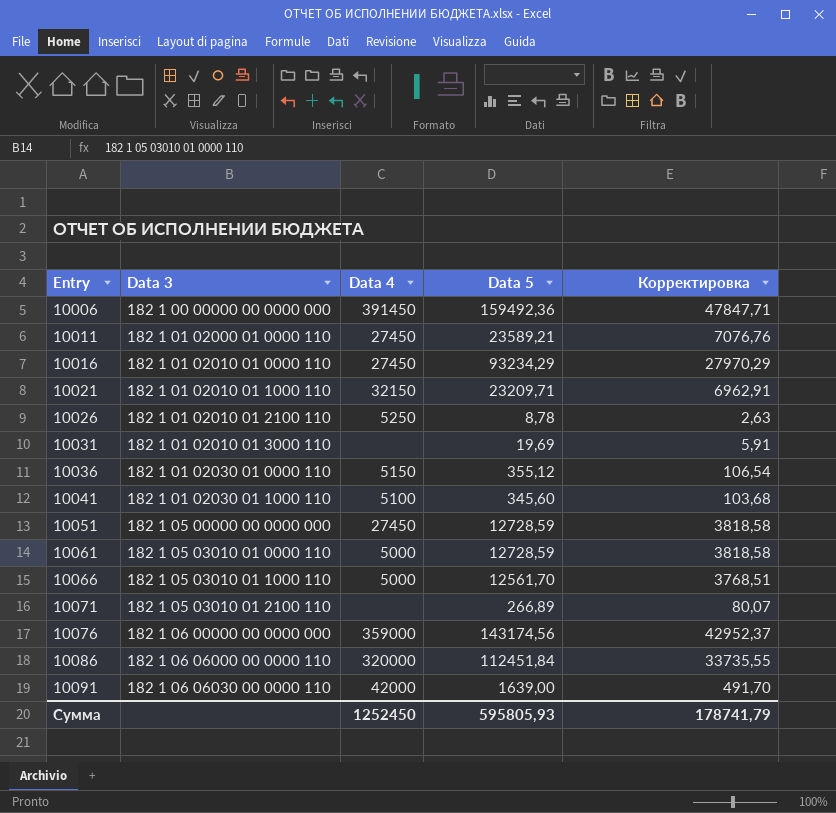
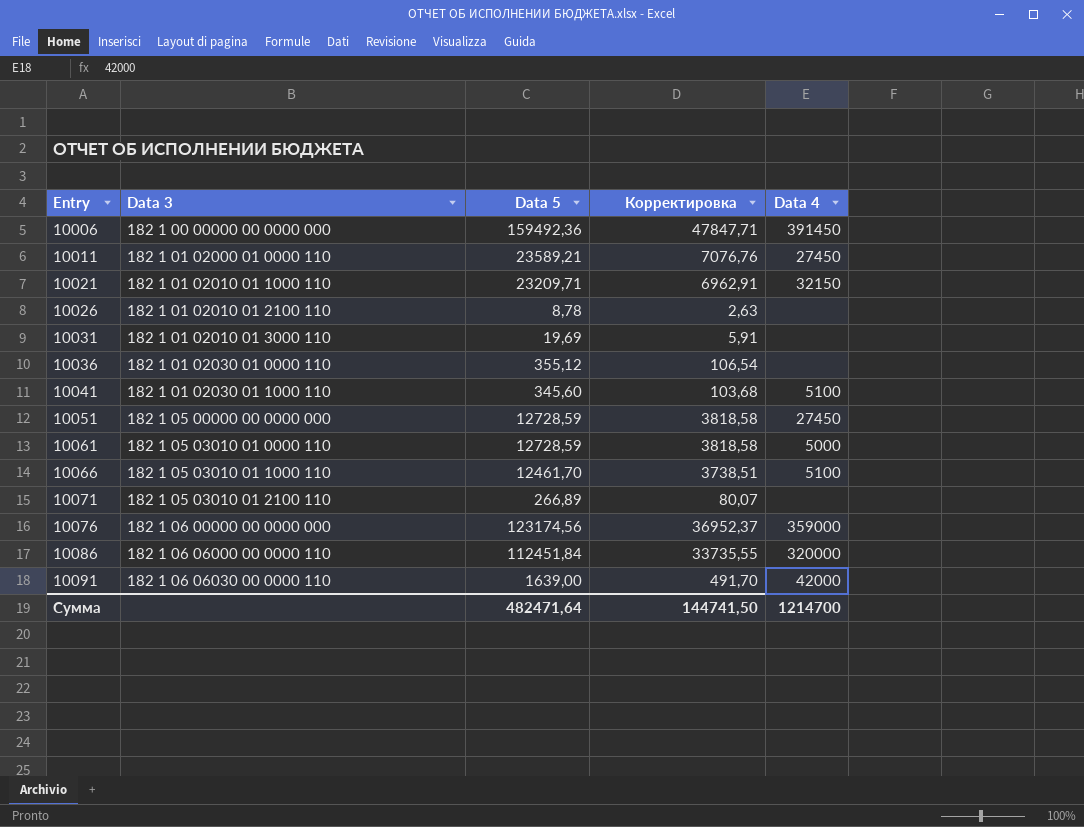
column Data 4 | position: 3 -> 5
row 10016: 182 1 01 02010 01 0000 110 | 27450 | 93234,29 | 27970,29 -> none
10026 | Data 4: 5250 -> none
10036 | Data 4: 5150 -> none
10066 | Data 5: 12561,70 -> 12461,70
10066 | Корректировка: 3768,51 -> 3738,51
10066 | Data 4: 5000 -> 5100
10076 | Data 5: 143174,56 -> 123174,56
10076 | Корректировка: 42952,37 -> 36952,37
Сумма | Data 5: 595805,93 -> 482471,64
Сумма | Корректировка: 178741,79 -> 144741,50
Сумма | Data 4: 1252450 -> 1214700

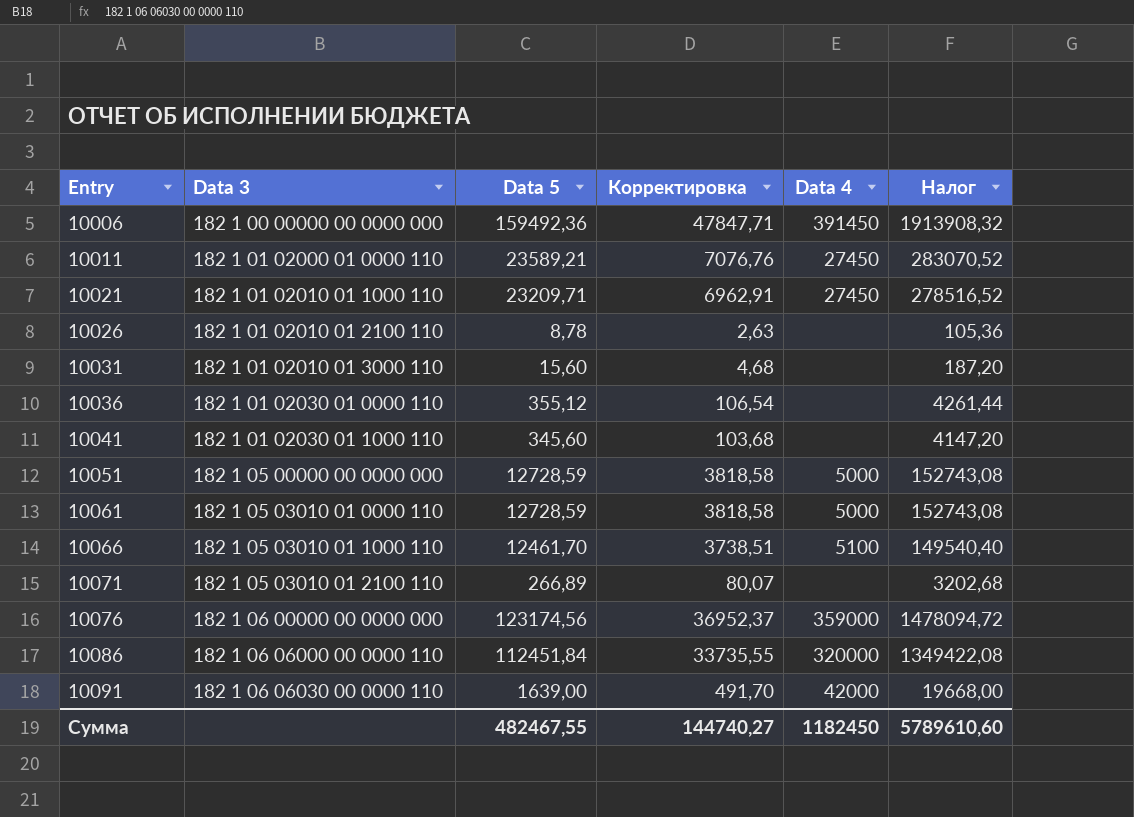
column Налог | formula: none -> [Data 5] * 12
10021 | Data 4: 32150 -> 27450
10031 | Data 5: 19,69 -> 15,60
10031 | Корректировка: 5,91 -> 4,68
10041 | Data 4: 5100 -> none
10051 | Data 4: 27450 -> 5000
Сумма | Data 5: 482471,64 -> 482467,55
Сумма | Корректировка: 144741,50 -> 144740,27
Сумма | Data 4: 1214700 -> 1182450

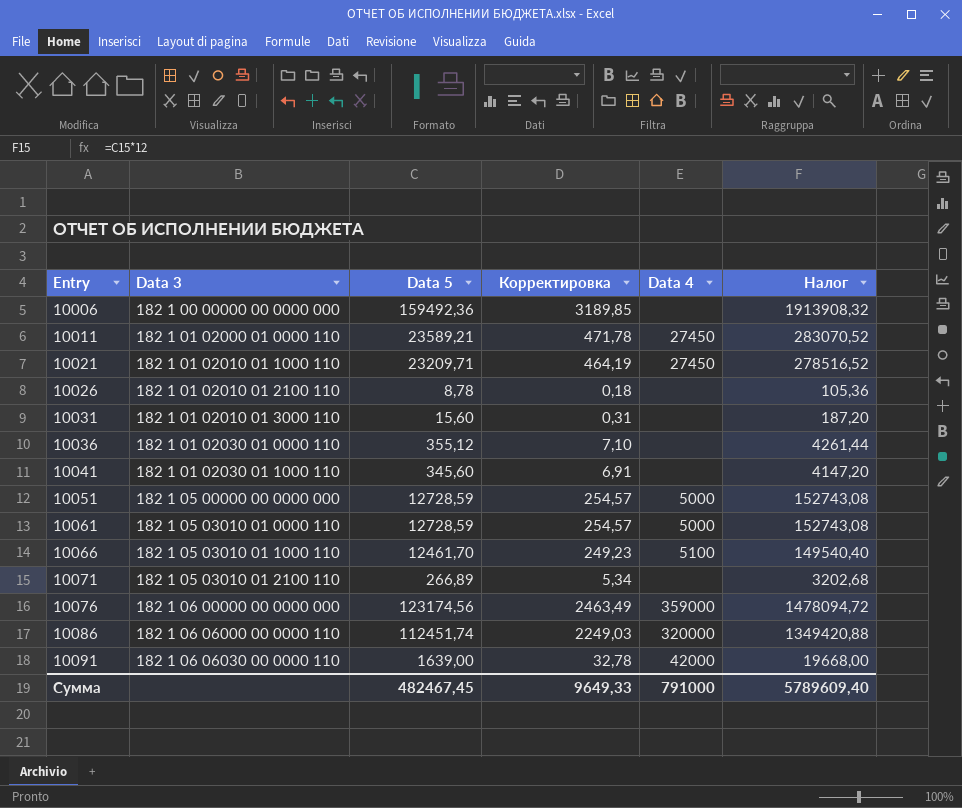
column Корректировка | formula: [Data 5] * 0,3 -> [Data 5] * 0,02
10006 | Data 4: 391450 -> none
10086 | Data 5: 112451,84 -> 112451,74
10086 | Налог: 1349422,08 -> 1349420,88
Сумма | Data 5: 482467,55 -> 482467,45
Сумма | Корректировка: 144740,27 -> 9649,33
Сумма | Data 4: 1182450 -> 791000
Сумма | Налог: 5789610,60 -> 5789609,40

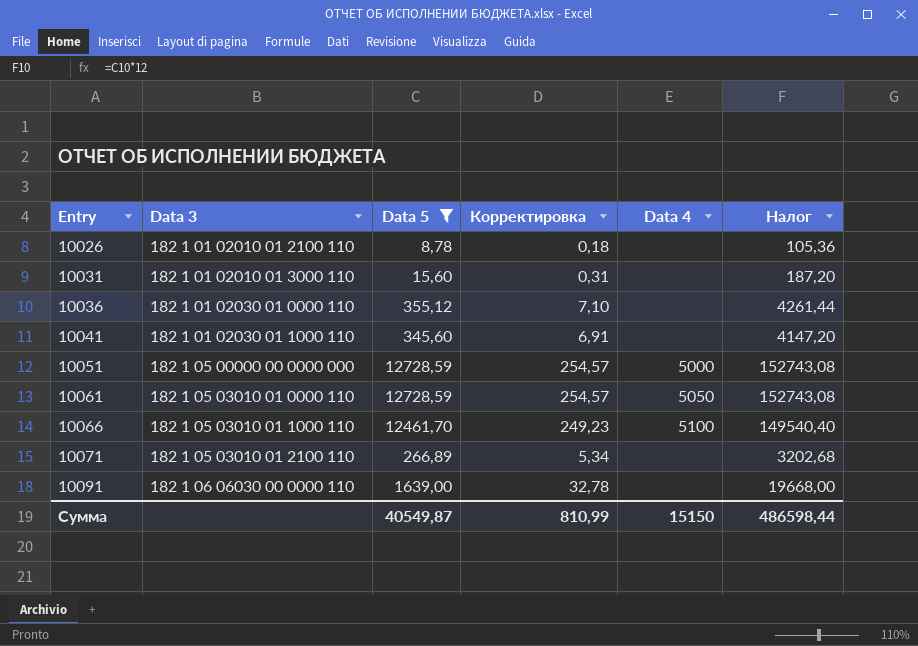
filter: none -> Data 5 <= 12728,59
10061 | Data 4: 5000 -> 5050
10091 | Data 4: 42000 -> none
Сумма | Data 5: 482467,45 -> 40549,87
Сумма | Корректировка: 9649,33 -> 810,99
Сумма | Data 4: 791000 -> 15150
Сумма | Налог: 5789609,40 -> 486598,44

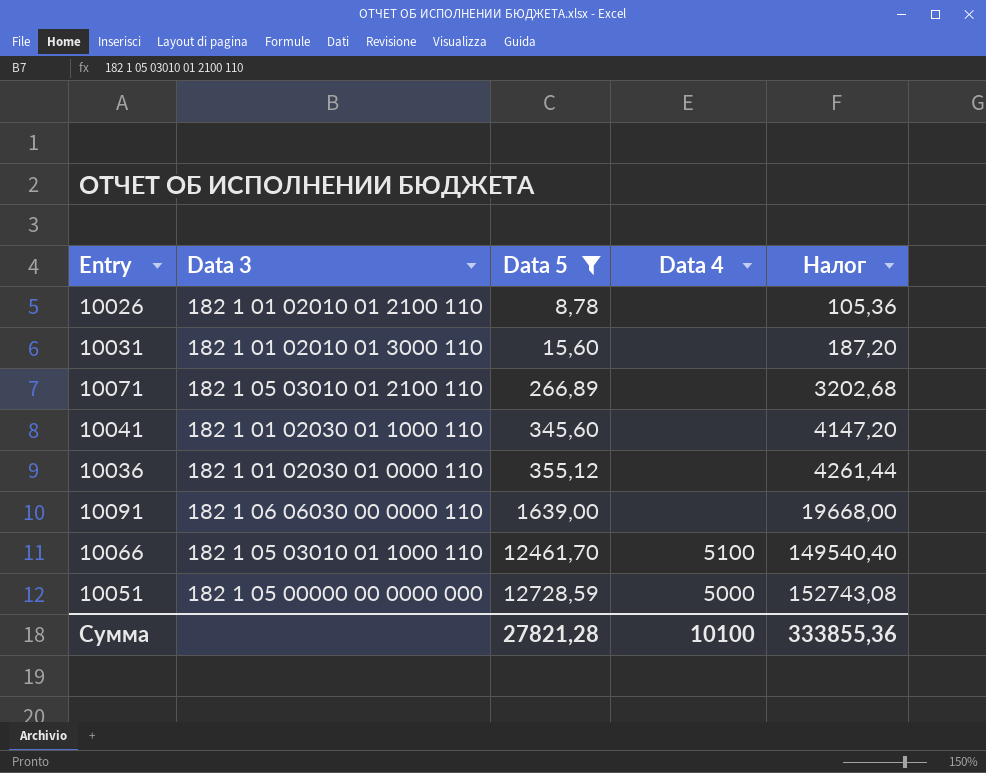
row order: Entry ascending -> Data 5 ascending
column Корректировка | formula: [Data 5] * 0,02 -> none
row 10061: 182 1 05 03010 01 0000 110 | 12728,59 | 254,57 | 5050 | 152743,08 -> none
Сумма | Data 5: 40549,87 -> 27821,28
Сумма | Data 4: 15150 -> 10100
Сумма | Налог: 486598,44 -> 333855,36

